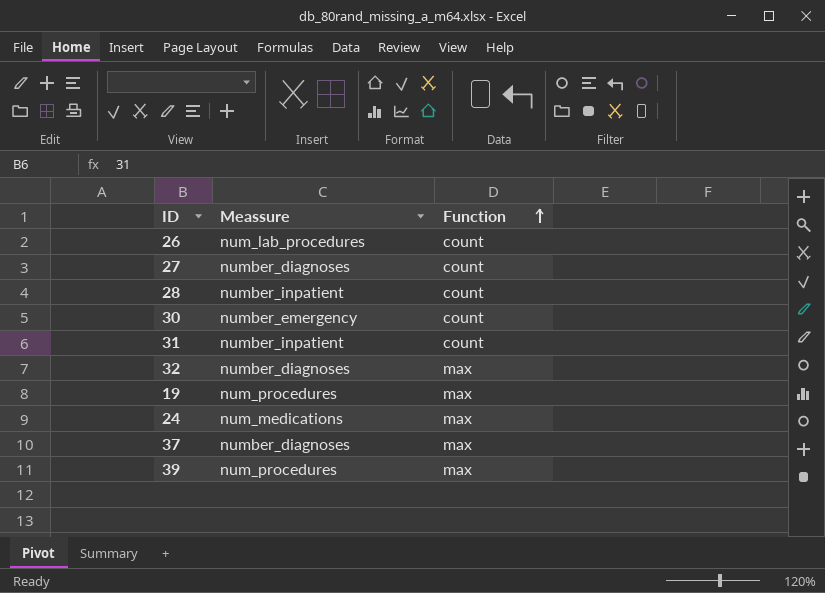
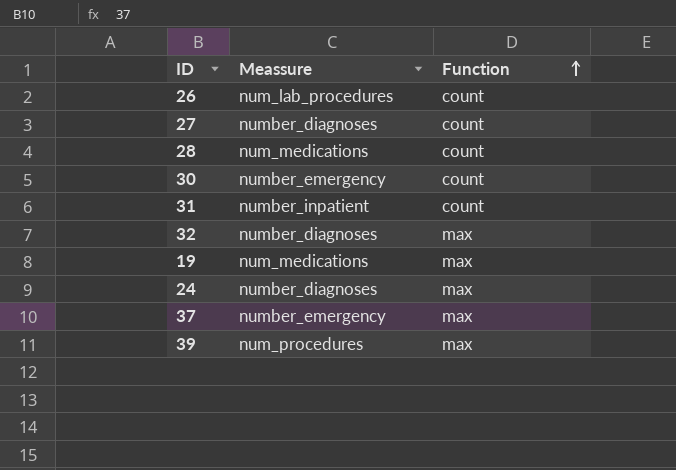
28 | Meassure: number_inpatient -> num_medications
19 | Meassure: num_procedures -> num_medications
24 | Meassure: num_medications -> number_diagnoses
37 | Meassure: number_diagnoses -> number_emergency

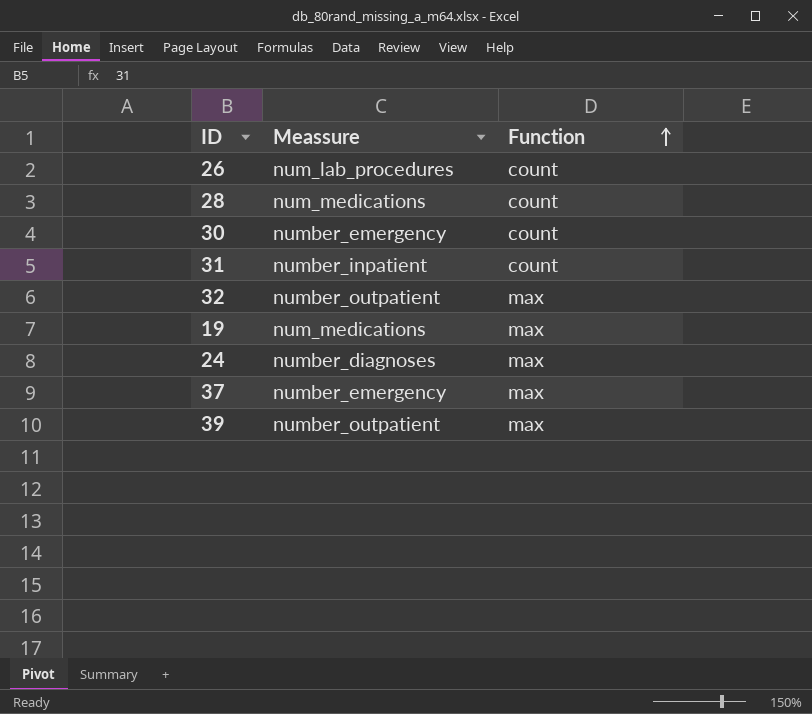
row 27: number_diagnoses | count -> none
32 | Meassure: number_diagnoses -> number_outpatient
39 | Meassure: num_procedures -> number_outpatient

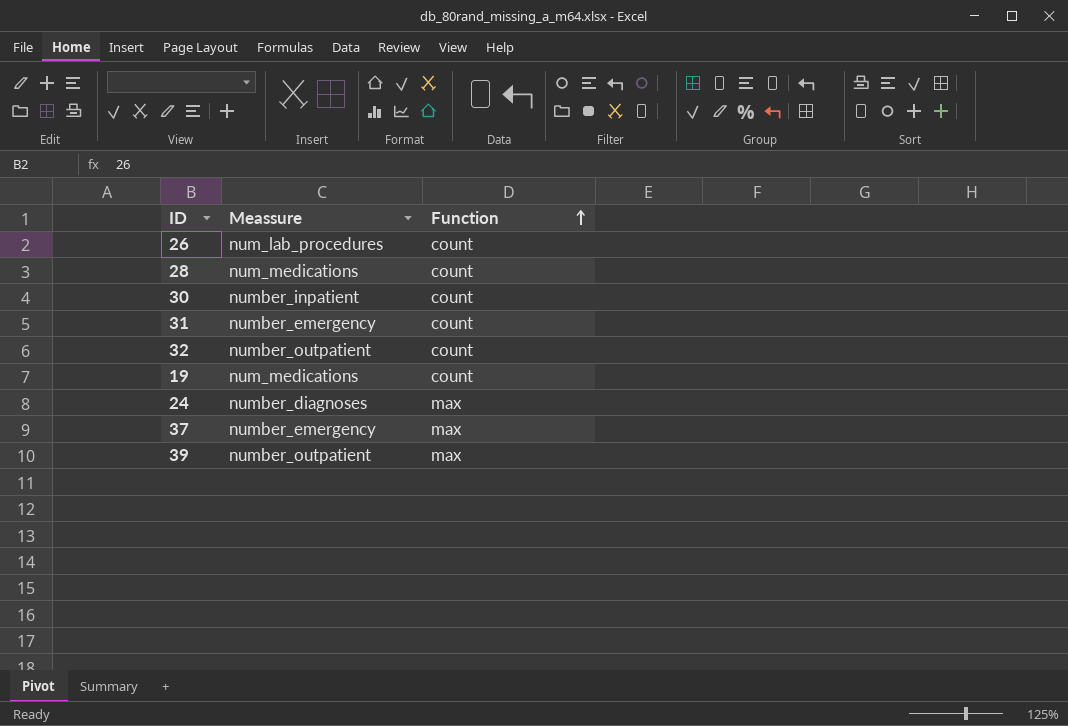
30 | Meassure: number_emergency -> number_inpatient
31 | Meassure: number_inpatient -> number_emergency
32 | Function: max -> count
19 | Function: max -> count

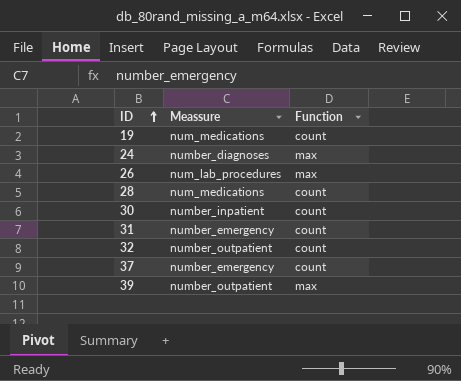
row order: Function ascending -> ID ascending
26 | Function: count -> max
37 | Function: max -> count

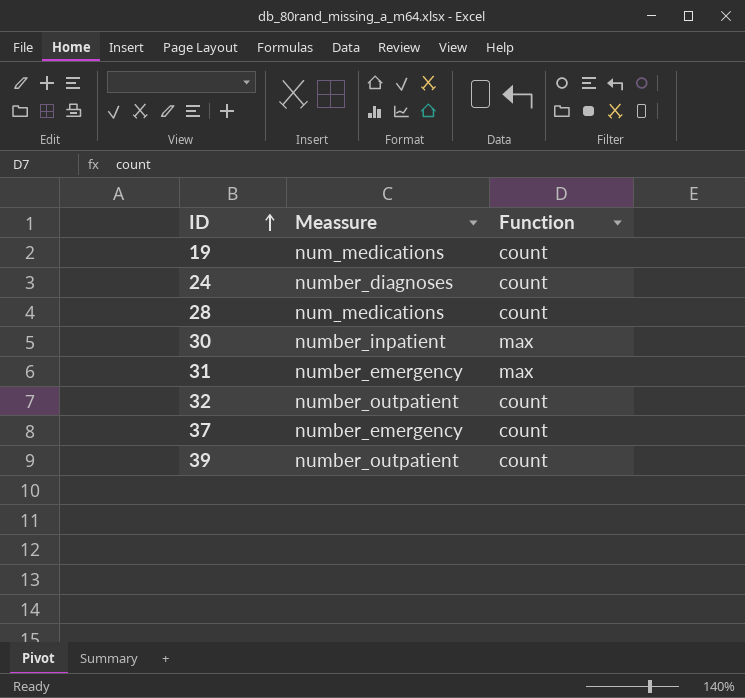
row 26: num_lab_procedures | max -> none
24 | Function: max -> count
30 | Function: count -> max
31 | Function: count -> max
39 | Function: max -> count

